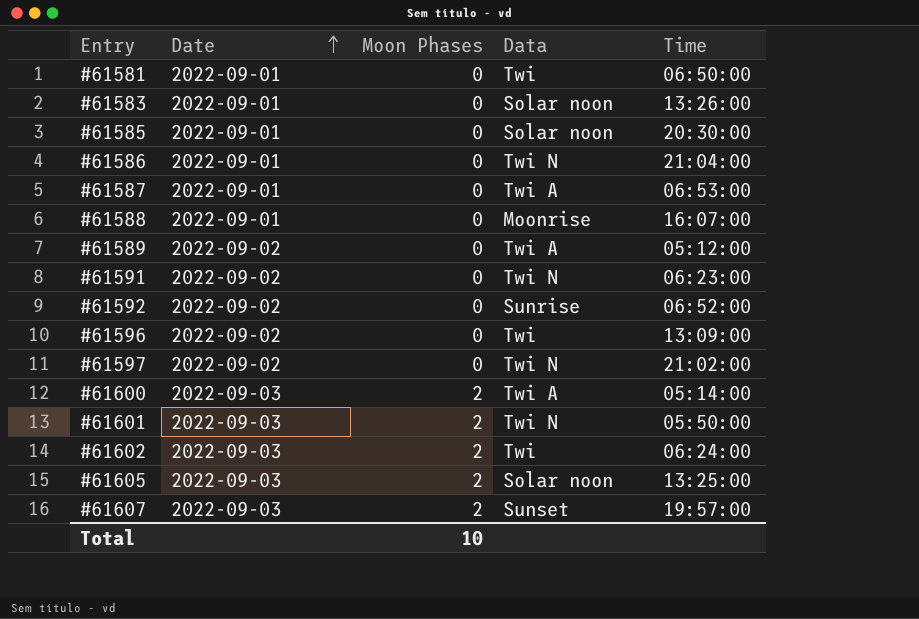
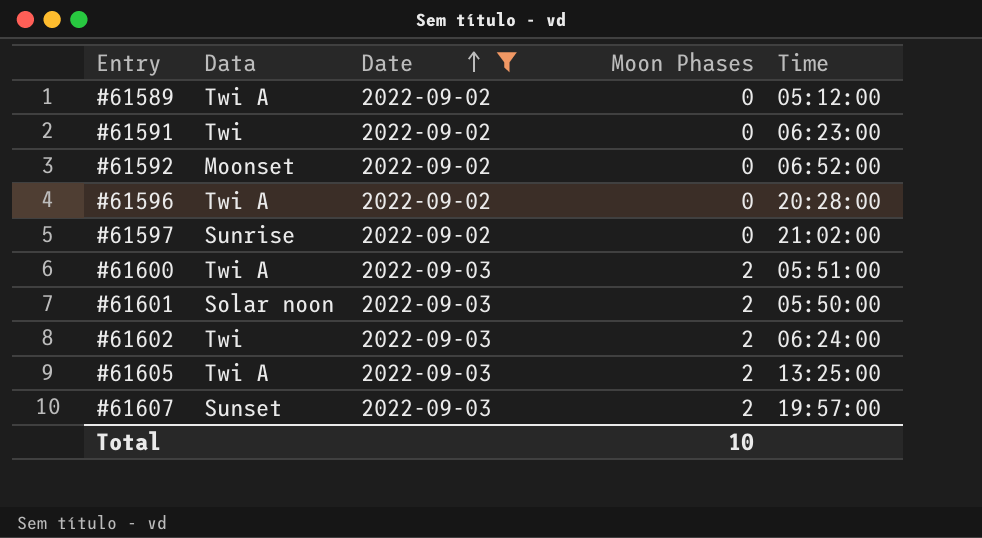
filter: none -> Date != 2022-09-01
column Data | position: 4 -> 2
#61591 | Data: Twi N -> Twi
#61592 | Data: Sunrise -> Moonset
#61596 | Data: Twi -> Twi A
#61596 | Time: 13:09:00 -> 20:28:00
#61597 | Data: Twi N -> Sunrise
#61600 | Time: 05:14:00 -> 05:51:00
#61601 | Data: Twi N -> Solar noon
#61605 | Data: Solar noon -> Twi A

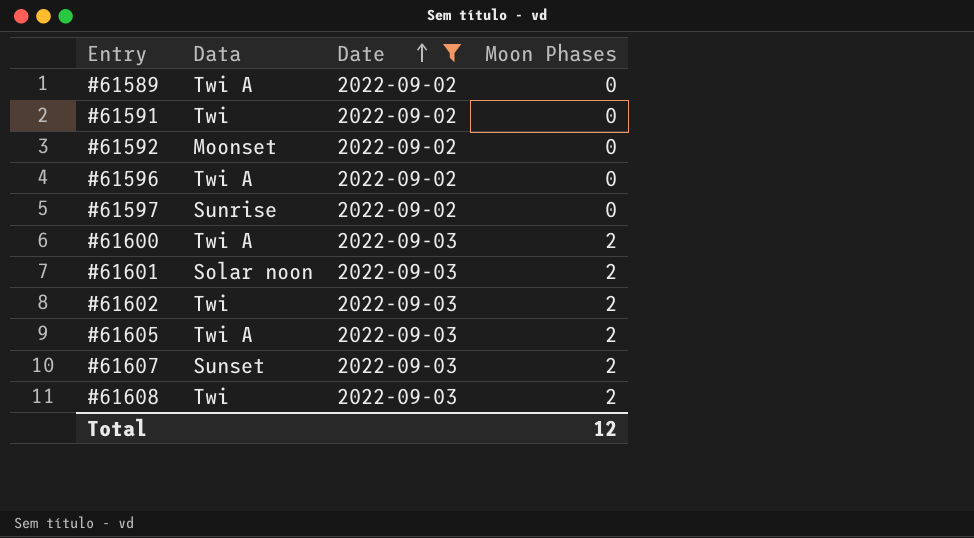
column Time | position: 5 -> none
row #61608: none -> Twi | 2022-09-03 | 2
Total | Moon Phases: 10 -> 12

